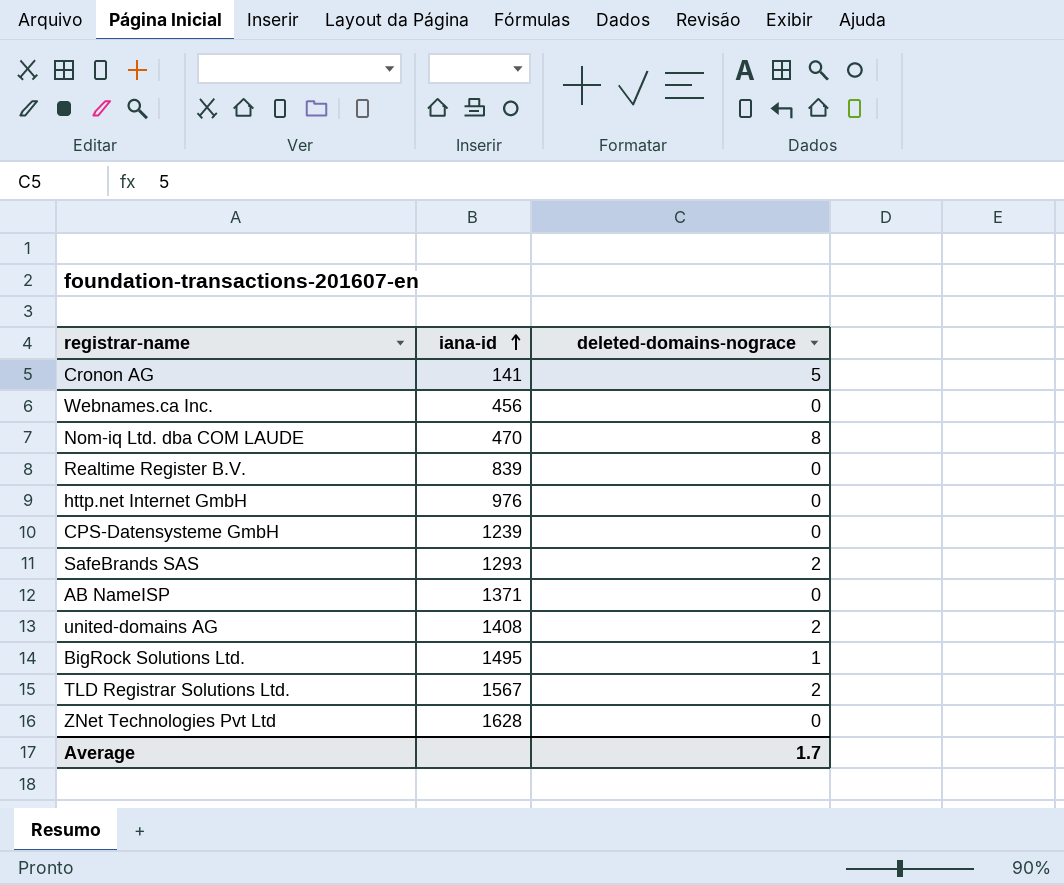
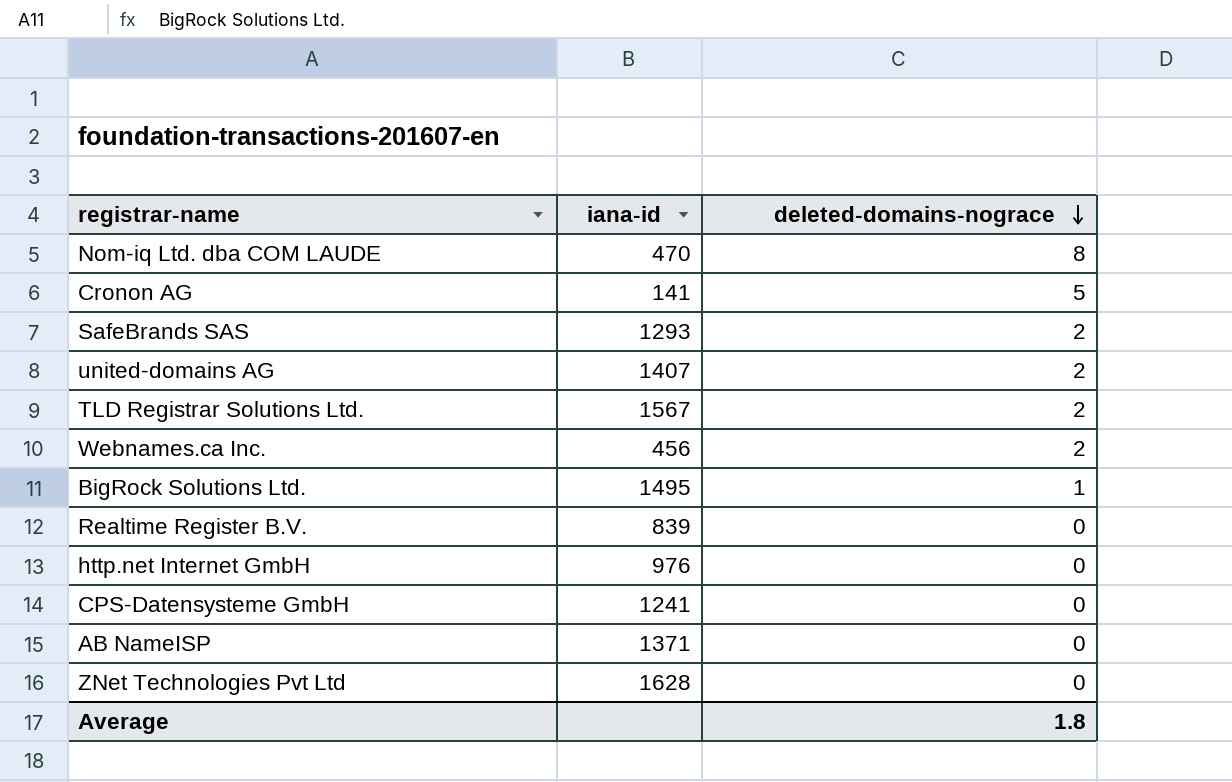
row order: iana-id ascending -> deleted-domains-nograce descending
united-domains AG | iana-id: 1408 -> 1407
Webnames.ca Inc. | deleted-domains-nograce: 0 -> 2
CPS-Datensysteme GmbH | iana-id: 1239 -> 1241
Average | deleted-domains-nograce: 1.7 -> 1.8

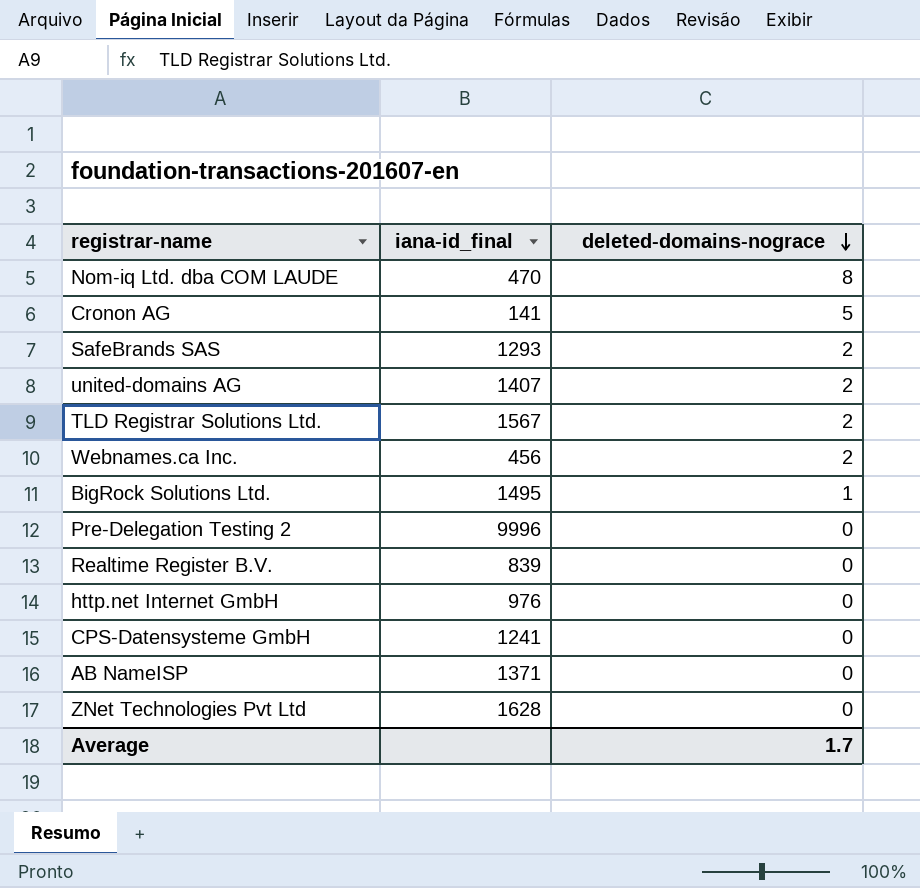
column name: iana-id -> iana-id_final
row Pre-Delegation Testing 2: none -> 9996 | 0
Average | deleted-domains-nograce: 1.8 -> 1.7

